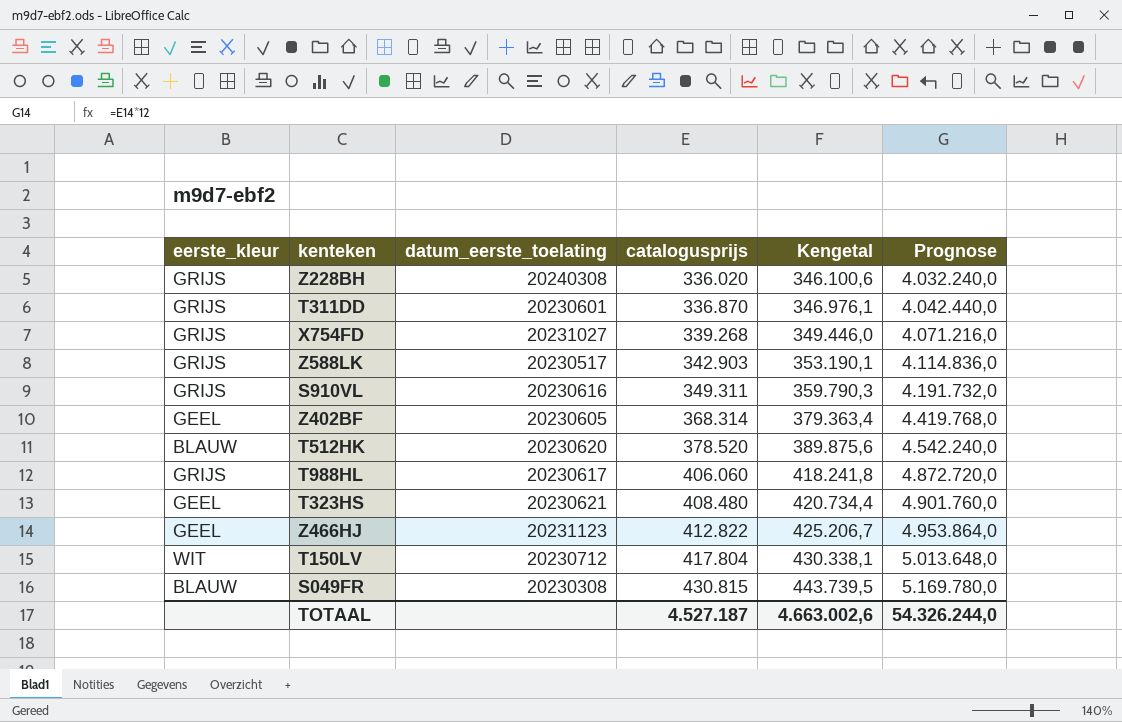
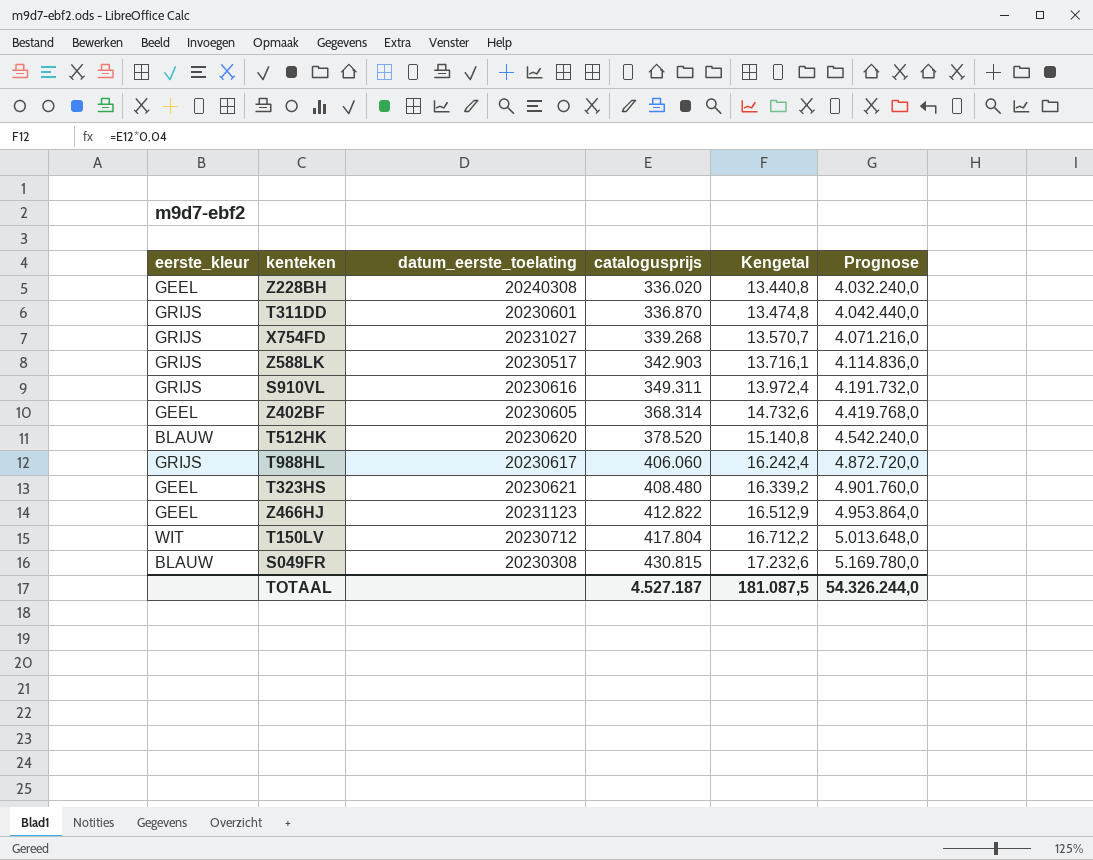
column Kengetal | formula: [catalogusprijs] * 1,03 -> [catalogusprijs] * 0,04
Z228BH | eerste_kleur: GRIJS -> GEEL
TOTAAL | Kengetal: 4.663.002,6 -> 181.087,5

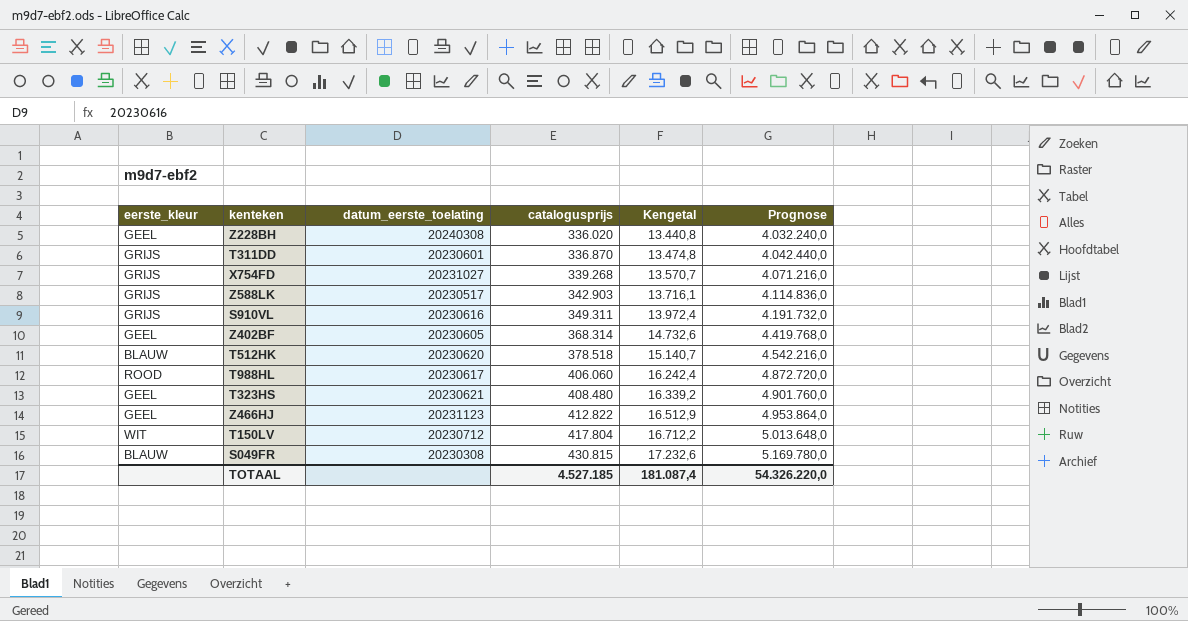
T512HK | catalogusprijs: 378.520 -> 378.518
T512HK | Kengetal: 15.140,8 -> 15.140,7
T512HK | Prognose: 4.542.240,0 -> 4.542.216,0
T988HL | eerste_kleur: GRIJS -> ROOD
TOTAAL | catalogusprijs: 4.527.187 -> 4.527.185
TOTAAL | Kengetal: 181.087,5 -> 181.087,4
TOTAAL | Prognose: 54.326.244,0 -> 54.326.220,0

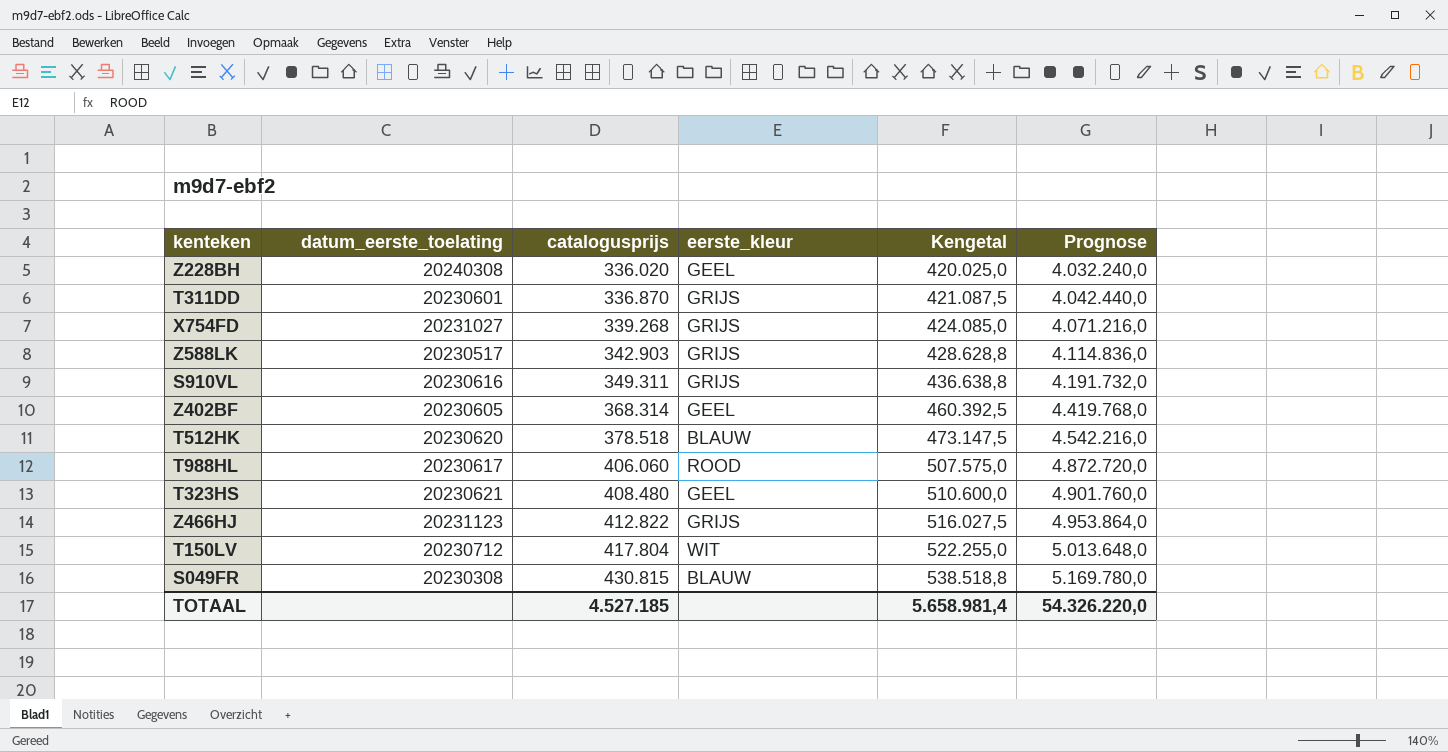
column eerste_kleur | position: 1 -> 4
column Kengetal | formula: [catalogusprijs] * 0,04 -> [catalogusprijs] * 1,25
Z466HJ | eerste_kleur: GEEL -> GRIJS
TOTAAL | Kengetal: 181.087,4 -> 5.658.981,4

